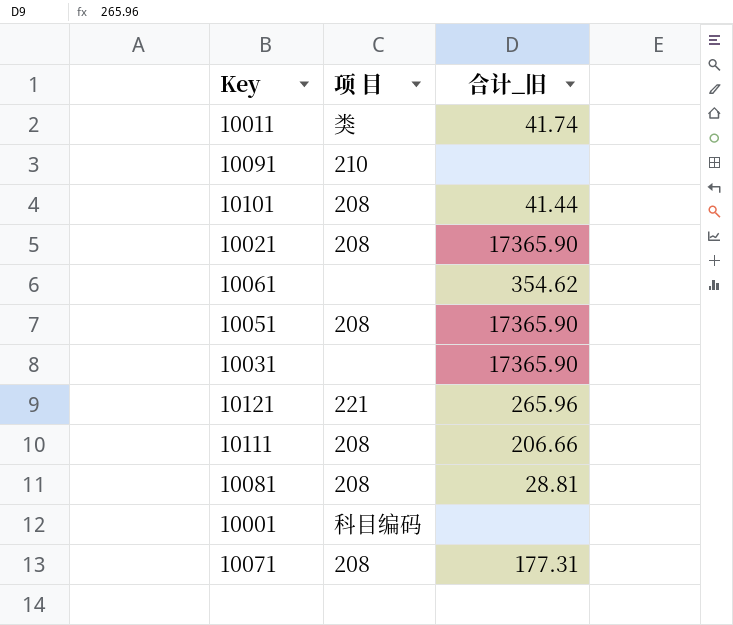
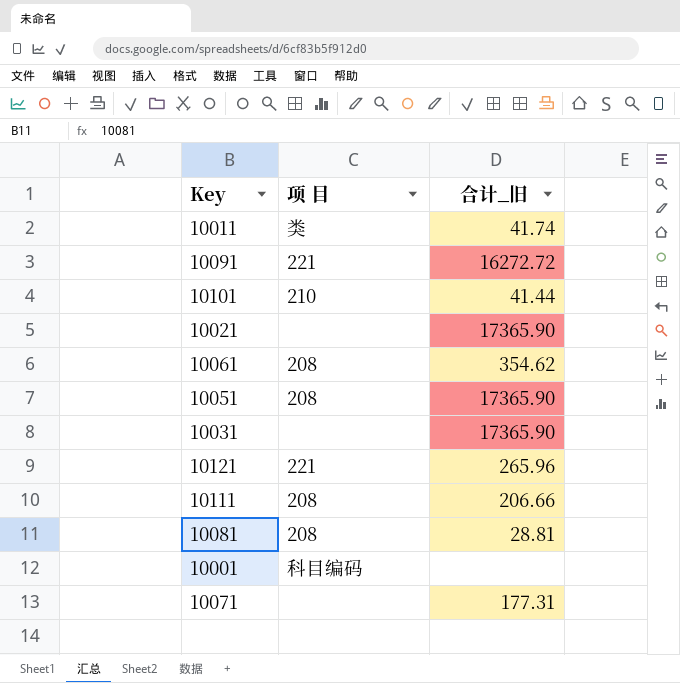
10091 | 项 目: 210 -> 221
10091 | 合计_旧: none -> 16272.72
10101 | 项 目: 208 -> 210
10021 | 项 目: 208 -> none
10061 | 项 目: none -> 208
10071 | 项 目: 208 -> none

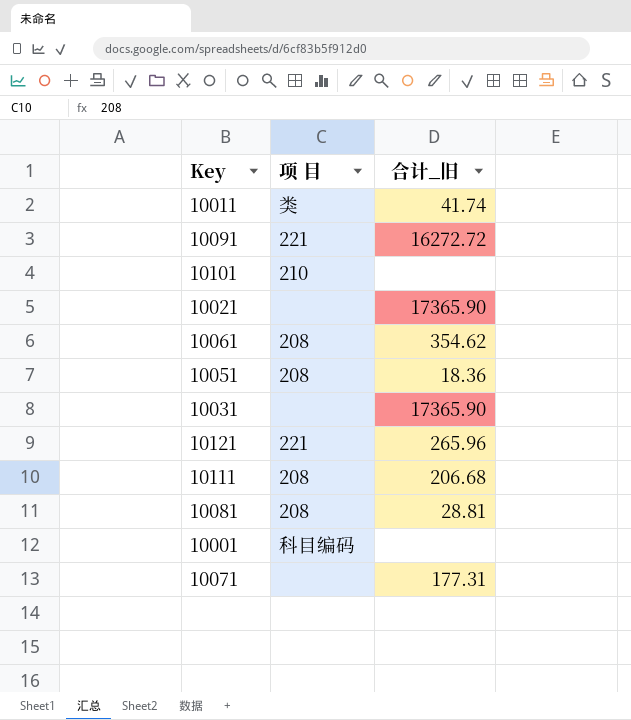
10101 | 合计_旧: 41.44 -> none
10051 | 合计_旧: 17365.90 -> 18.36
10111 | 合计_旧: 206.66 -> 206.68

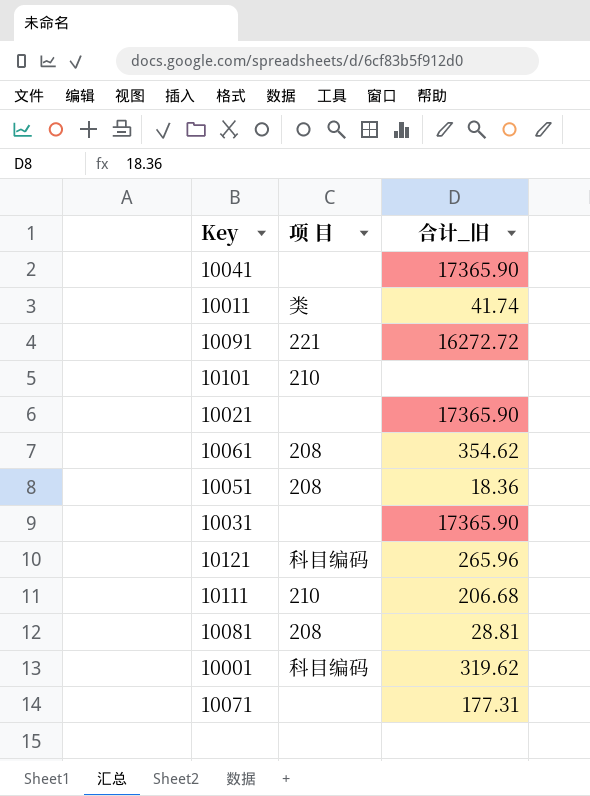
row 10041: none -> none | 17365.90
10121 | 项 目: 221 -> 科目编码
10111 | 项 目: 208 -> 210
10001 | 合计_旧: none -> 319.62

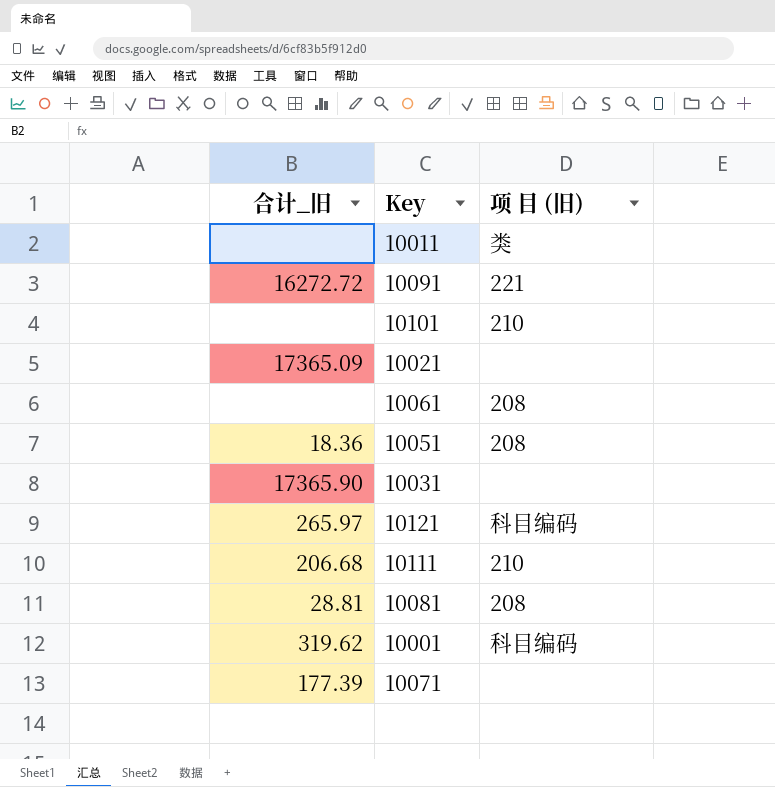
column 合计_旧 | position: 3 -> 1
column name: 项 目 -> 项 目 (旧)
row 10041: none | 17365.90 -> none
10011 | 合计_旧: 41.74 -> none
10021 | 合计_旧: 17365.90 -> 17365.09
10061 | 合计_旧: 354.62 -> none
10121 | 合计_旧: 265.96 -> 265.97
10071 | 合计_旧: 177.31 -> 177.39

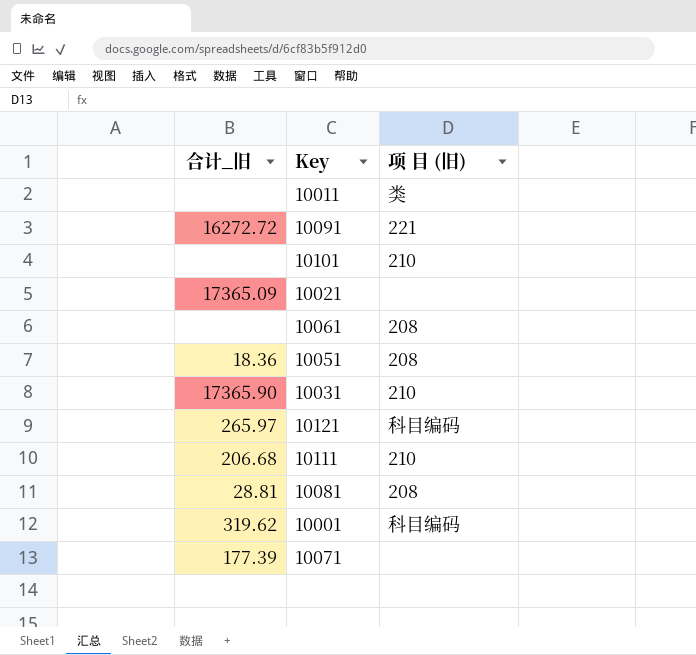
10031 | 项 目 (旧): none -> 210

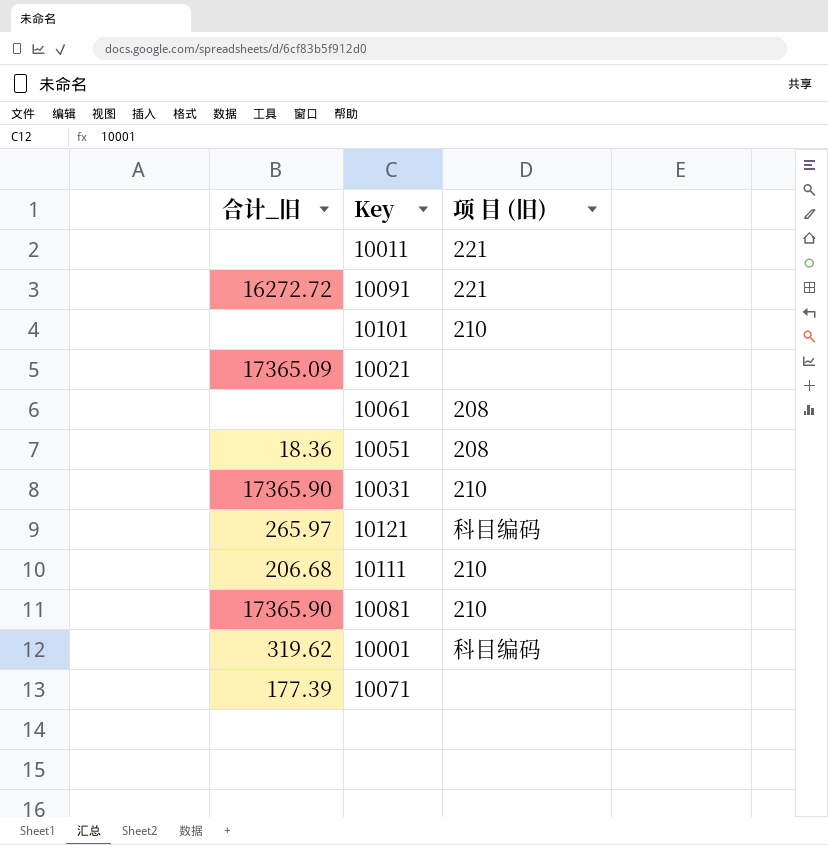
10011 | 项 目 (旧): 类 -> 221
10081 | 合计_旧: 28.81 -> 17365.90
10081 | 项 目 (旧): 208 -> 210

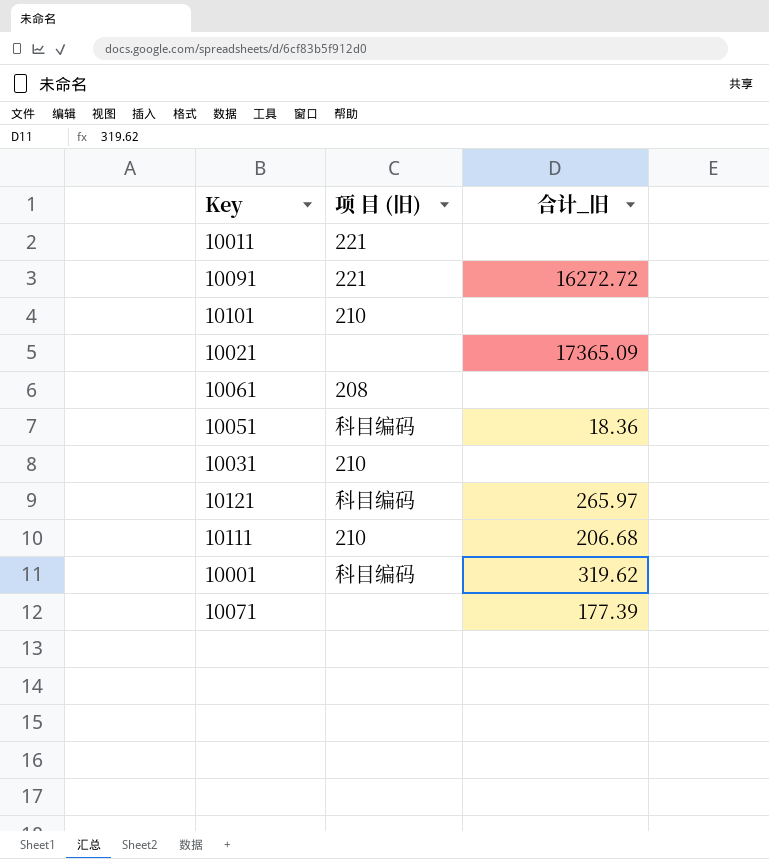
column 合计_旧 | position: 1 -> 3
row 10081: 17365.90 | 210 -> none
10051 | 项 目 (旧): 208 -> 科目编码
10031 | 合计_旧: 17365.90 -> none

